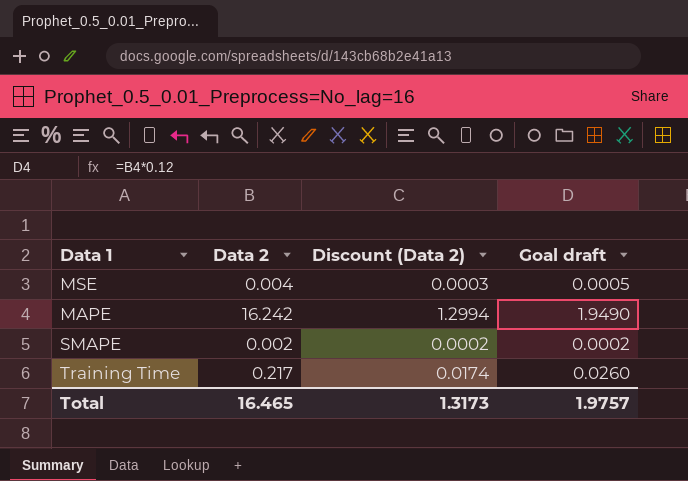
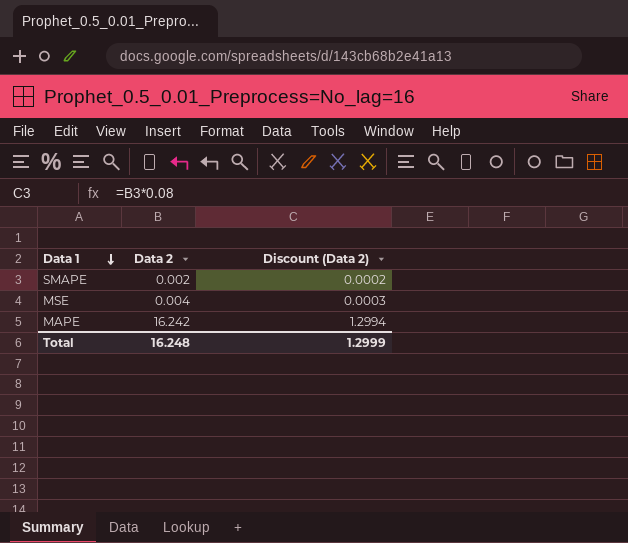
row order: none -> Data 1 descending
column Goal draft | formula: [Data 2] * 0.12 -> none
row Training Time: 0.217 | 0.0174 | 0.0260 -> none
Total | Data 2: 16.465 -> 16.248
Total | Discount (Data 2): 1.3173 -> 1.2999

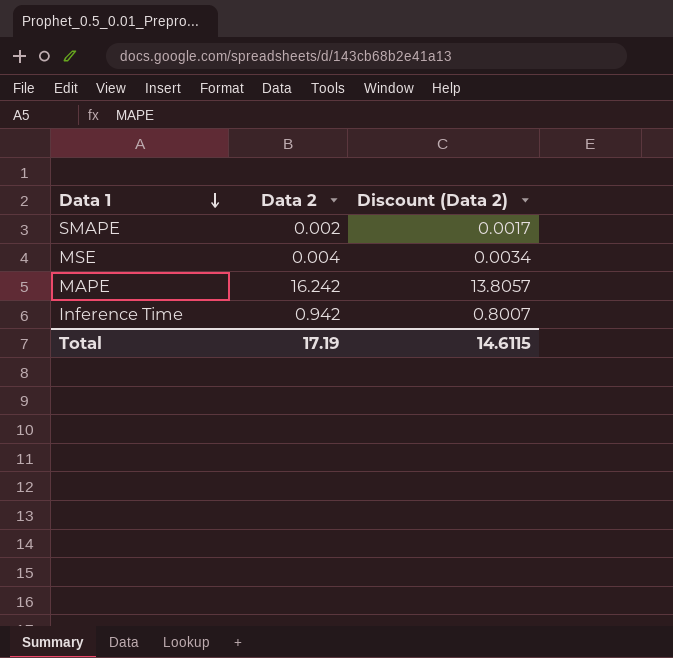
column Discount (Data 2) | formula: [Data 2] * 0.08 -> [Data 2] * 0.85
row Inference Time: none -> 0.942 | 0.8007
Total | Data 2: 16.248 -> 17.19
Total | Discount (Data 2): 1.2999 -> 14.6115

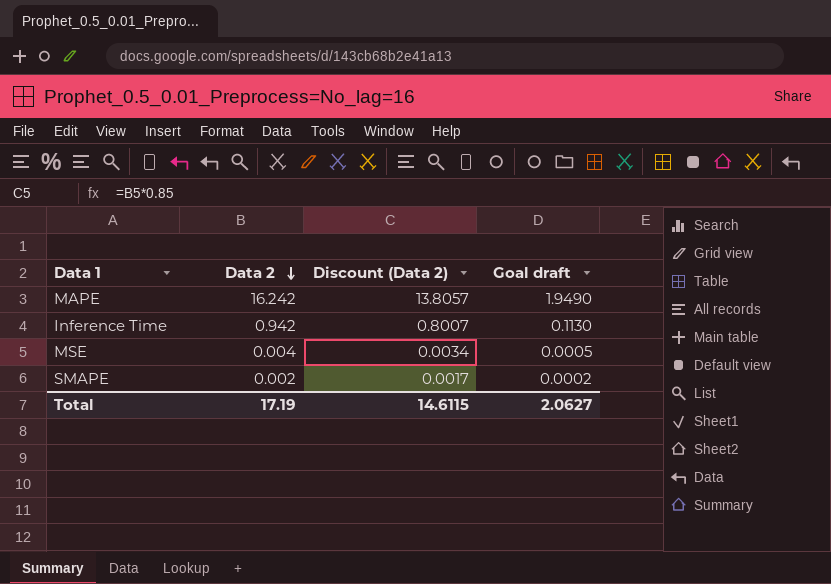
row order: Data 1 descending -> Data 2 descending
column Goal draft | formula: none -> [Data 2] * 0.12

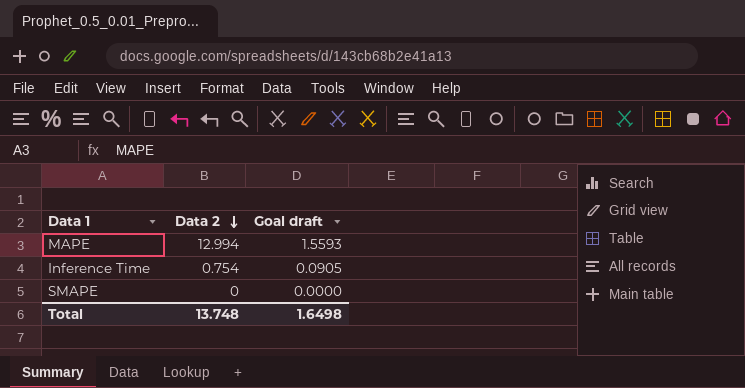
column Discount (Data 2) | formula: [Data 2] * 0.85 -> none
row MSE: 0.004 | 0.0034 | 0.0005 -> none
MAPE | Data 2: 16.242 -> 12.994
MAPE | Goal draft: 1.9490 -> 1.5593
Inference Time | Data 2: 0.942 -> 0.754
Inference Time | Goal draft: 0.1130 -> 0.0905
SMAPE | Data 2: 0.002 -> 0
SMAPE | Goal draft: 0.0002 -> 0.0000
Total | Data 2: 17.19 -> 13.748
Total | Goal draft: 2.0627 -> 1.6498

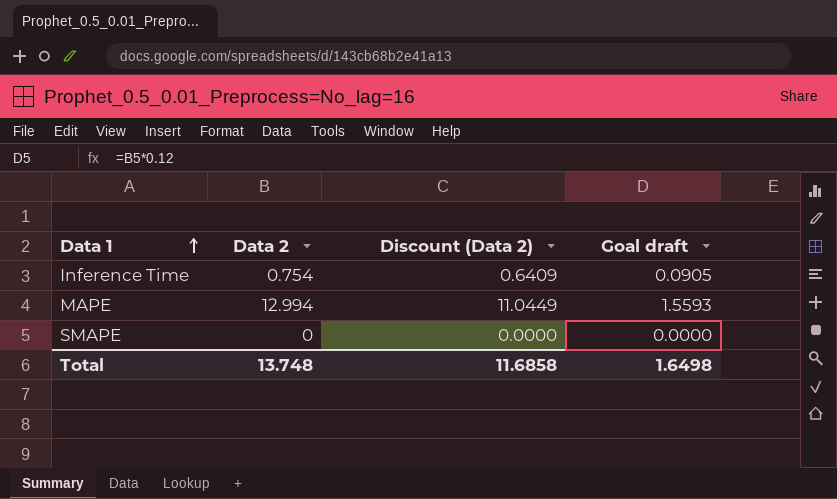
row order: Data 2 descending -> Data 1 ascending
column Discount (Data 2) | formula: none -> [Data 2] * 0.85

